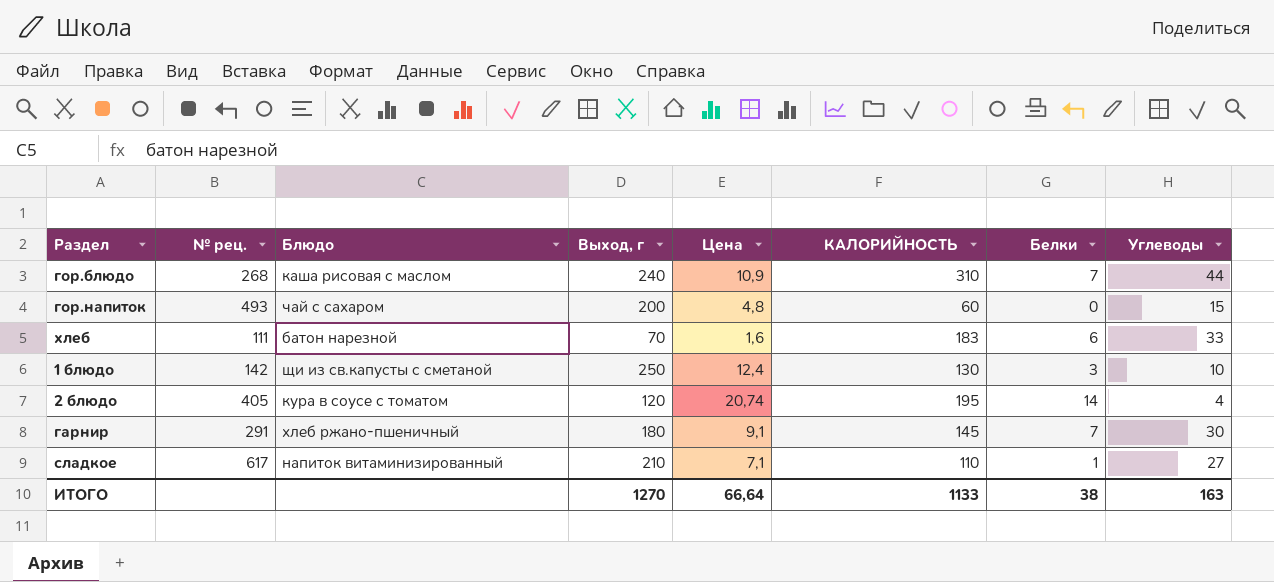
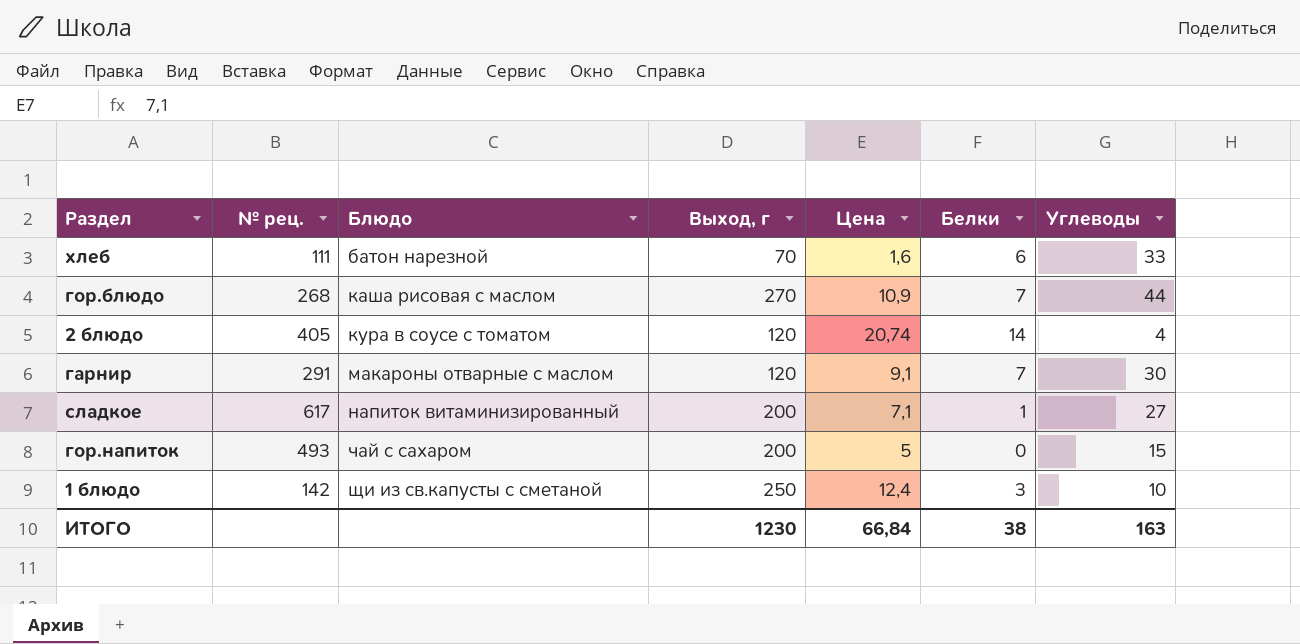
row order: none -> Блюдо ascending
column КАЛОРИЙНОСТЬ | position: 6 -> none
гор.блюдо | Выход, г: 240 -> 270
гарнир | Блюдо: хлеб ржано-пшеничный -> макароны отварные с маслом
гарнир | Выход, г: 180 -> 120
сладкое | Выход, г: 210 -> 200
гор.напиток | Цена: 4,8 -> 5
ИТОГО | Выход, г: 1270 -> 1230
ИТОГО | Цена: 66,64 -> 66,84

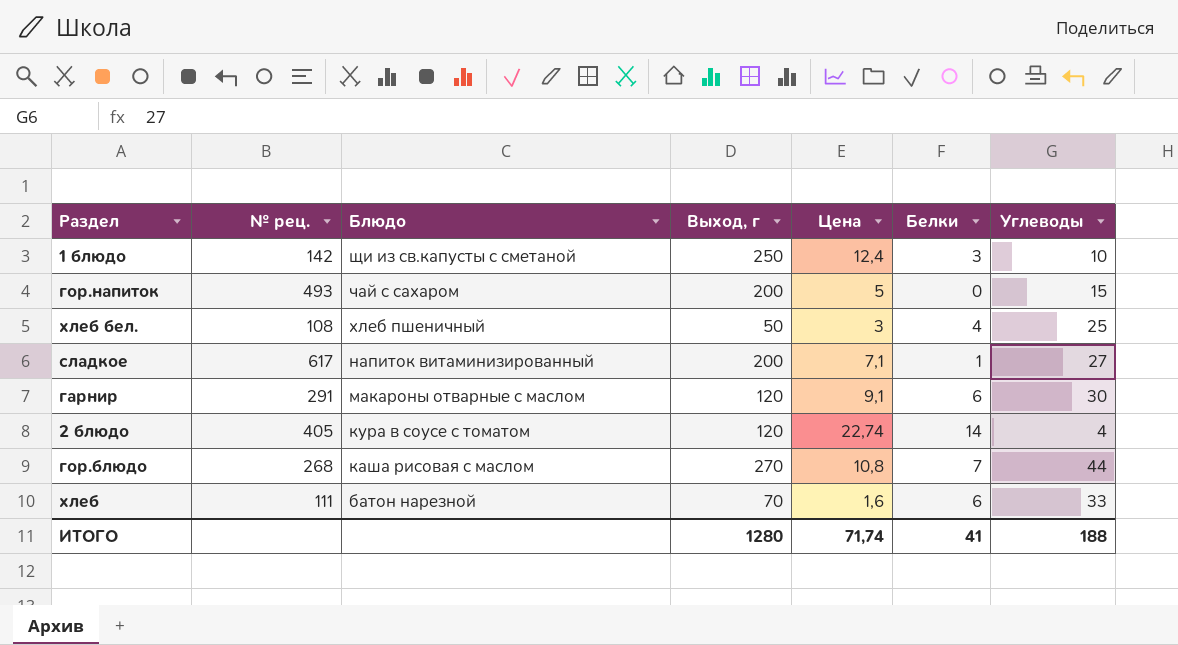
row order: Блюдо ascending -> Блюдо descending
row хлеб бел.: none -> 108 | хлеб пшеничный | 50 | 3 | 4 | 25
гарнир | Белки: 7 -> 6
2 блюдо | Цена: 20,74 -> 22,74
гор.блюдо | Цена: 10,9 -> 10,8
ИТОГО | Выход, г: 1230 -> 1280
ИТОГО | Цена: 66,84 -> 71,74
ИТОГО | Белки: 38 -> 41
ИТОГО | Углеводы: 163 -> 188

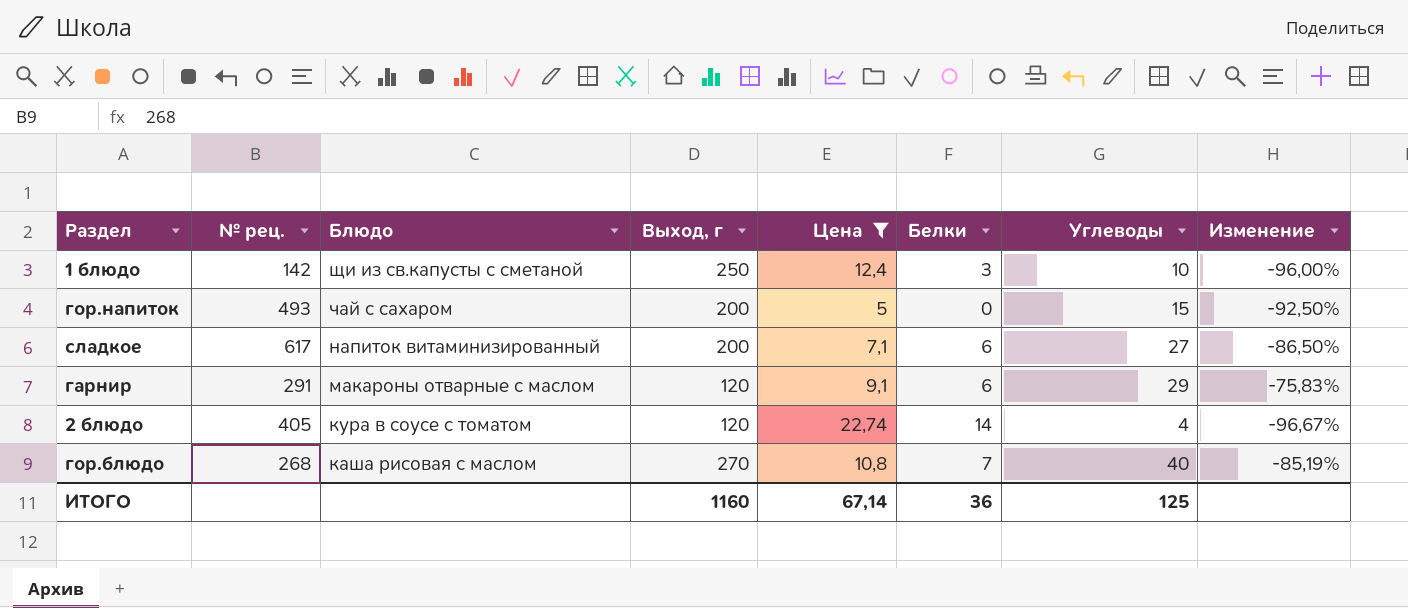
filter: none -> Цена >= 5
column Изменение | formula: none -> ([Углеводы] - [Выход, г]) / [Выход, г]
сладкое | Белки: 1 -> 6
гарнир | Углеводы: 30 -> 29
гор.блюдо | Углеводы: 44 -> 40
ИТОГО | Выход, г: 1280 -> 1160
ИТОГО | Цена: 71,74 -> 67,14
ИТОГО | Белки: 41 -> 36
ИТОГО | Углеводы: 188 -> 125

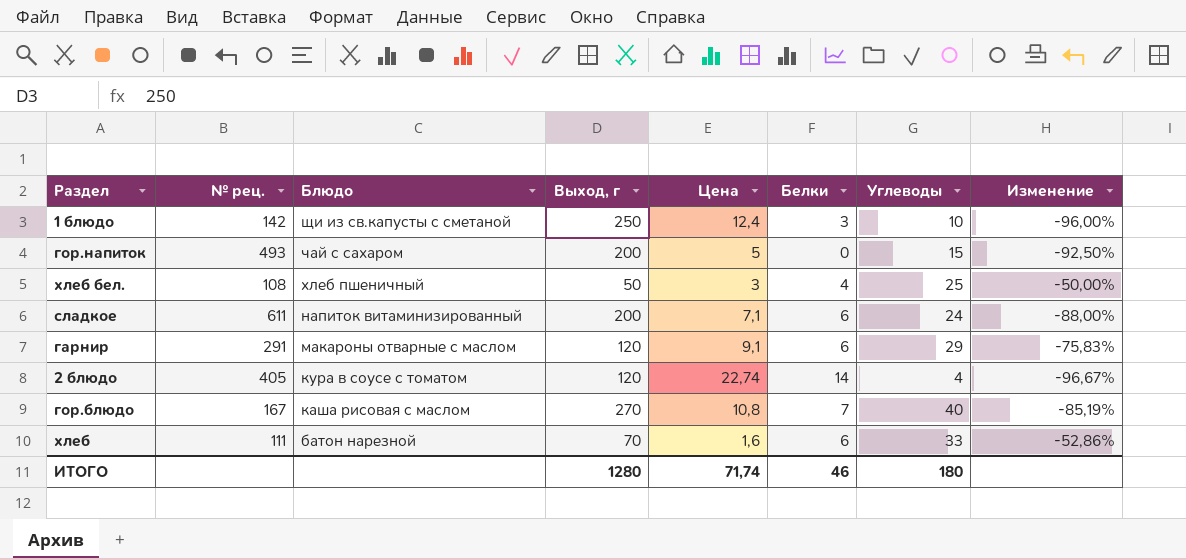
filter: Цена >= 5 -> none
сладкое | № рец.: 617 -> 611
сладкое | Углеводы: 27 -> 24
сладкое | Изменение: -86,50% -> -88,00%
гор.блюдо | № рец.: 268 -> 167
ИТОГО | Выход, г: 1160 -> 1280
ИТОГО | Цена: 67,14 -> 71,74
ИТОГО | Белки: 36 -> 46
ИТОГО | Углеводы: 125 -> 180

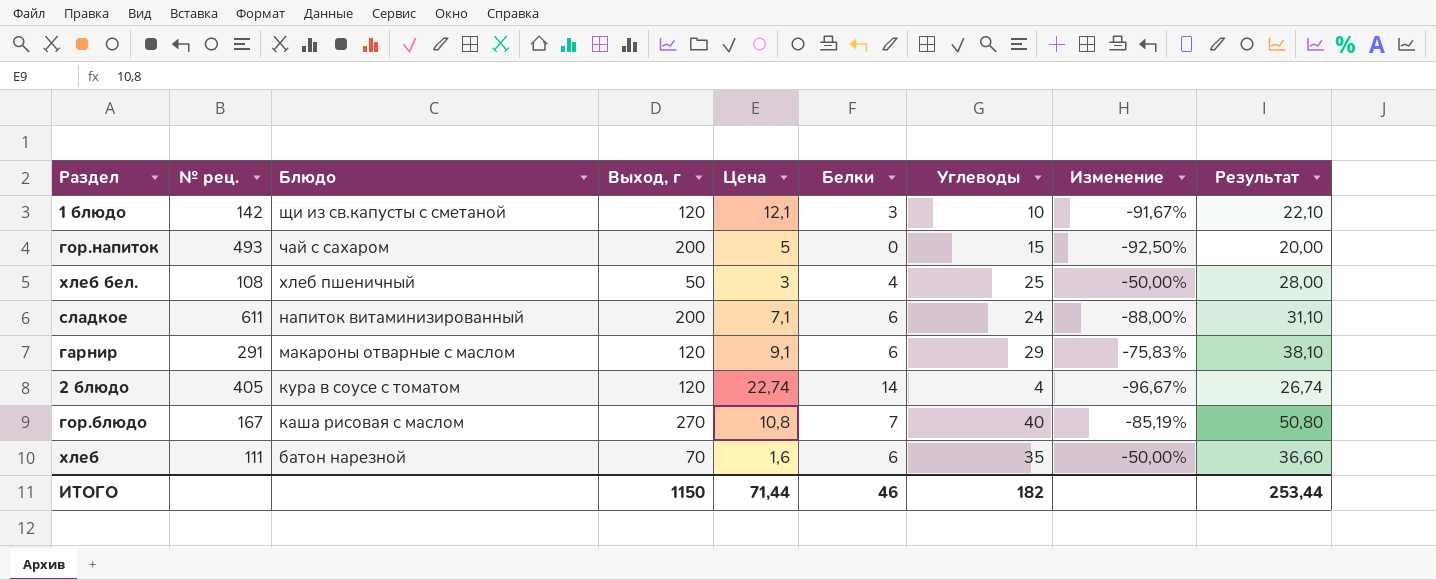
column Результат | formula: none -> [Цена] + [Углеводы]
1 блюдо | Выход, г: 250 -> 120
1 блюдо | Цена: 12,4 -> 12,1
1 блюдо | Изменение: -96,00% -> -91,67%
хлеб | Углеводы: 33 -> 35
хлеб | Изменение: -52,86% -> -50,00%
ИТОГО | Выход, г: 1280 -> 1150
ИТОГО | Цена: 71,74 -> 71,44
ИТОГО | Углеводы: 180 -> 182

